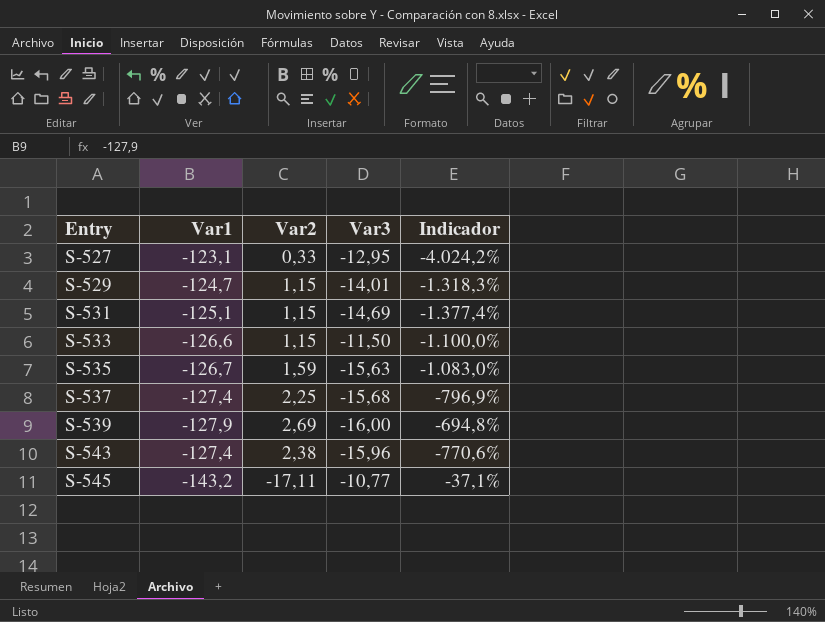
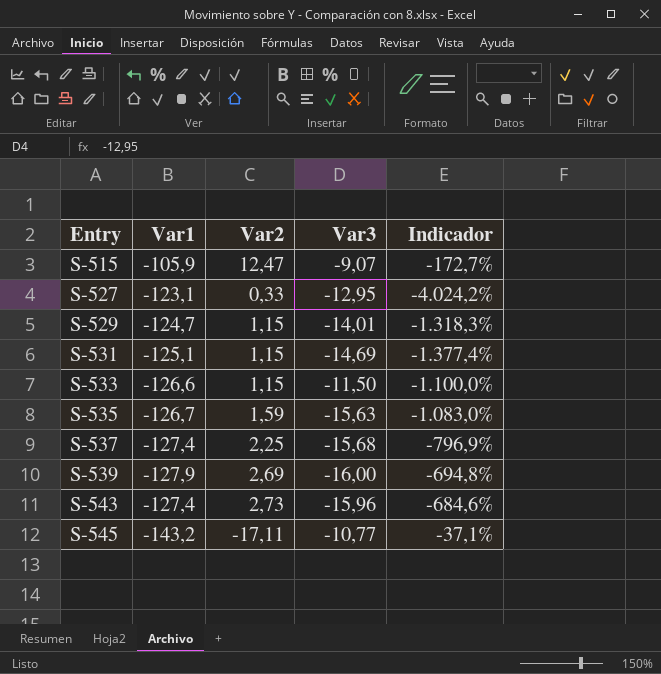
row S-515: none -> -105,9 | 12,47 | -9,07 | -172,7%
S-543 | Var2: 2,38 -> 2,73
S-543 | Indicador: -770,6% -> -684,6%

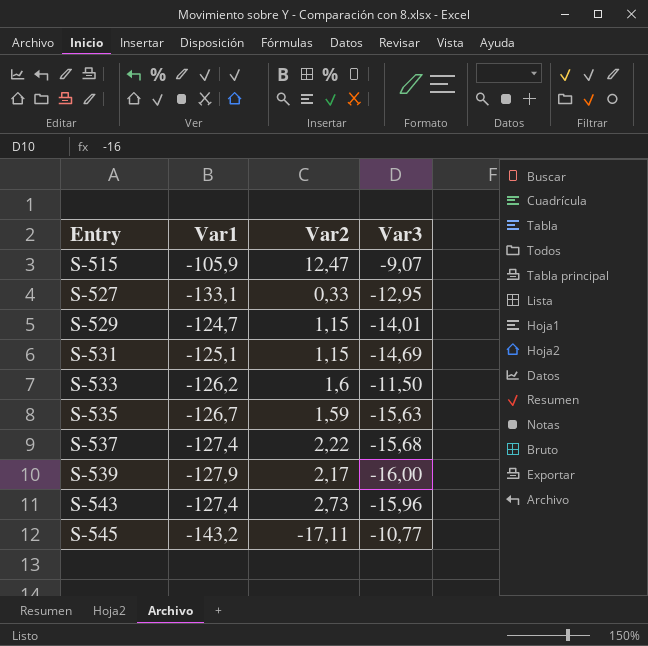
column Indicador | formula: ([Var3] - [Var2]) / [Var2] -> none
S-527 | Var1: -123,1 -> -133,1
S-533 | Var1: -126,6 -> -126,2
S-533 | Var2: 1,15 -> 1,6
S-537 | Var2: 2,25 -> 2,22
S-539 | Var2: 2,69 -> 2,17

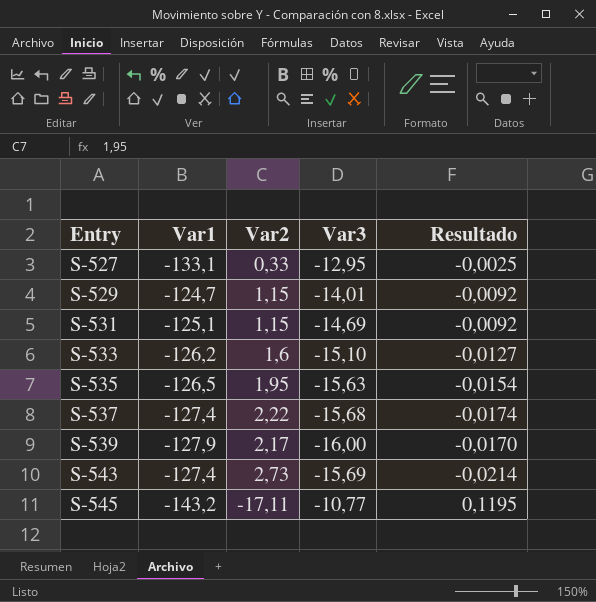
column Resultado | formula: none -> [Var2] / [Var1]
row S-515: -105,9 | 12,47 | -9,07 -> none
S-533 | Var3: -11,50 -> -15,10
S-535 | Var1: -126,7 -> -126,5
S-535 | Var2: 1,59 -> 1,95
S-543 | Var3: -15,96 -> -15,69

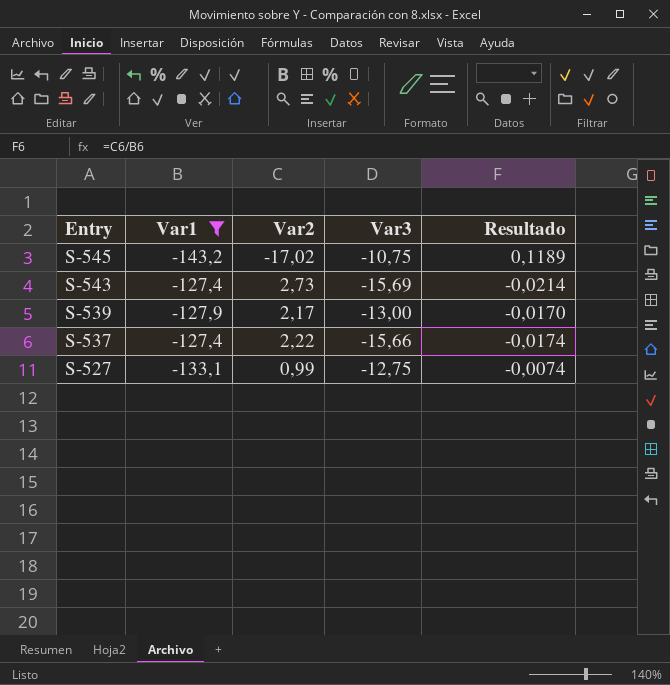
filter: none -> Var1 <= -127,4
row order: Entry ascending -> Entry descending
S-545 | Var2: -17,11 -> -17,02
S-545 | Var3: -10,77 -> -10,75
S-545 | Resultado: 0,1195 -> 0,1189
S-539 | Var3: -16,00 -> -13,00
S-537 | Var3: -15,68 -> -15,66
S-527 | Var2: 0,33 -> 0,99
S-527 | Var3: -12,95 -> -12,75
S-527 | Resultado: -0,0025 -> -0,0074

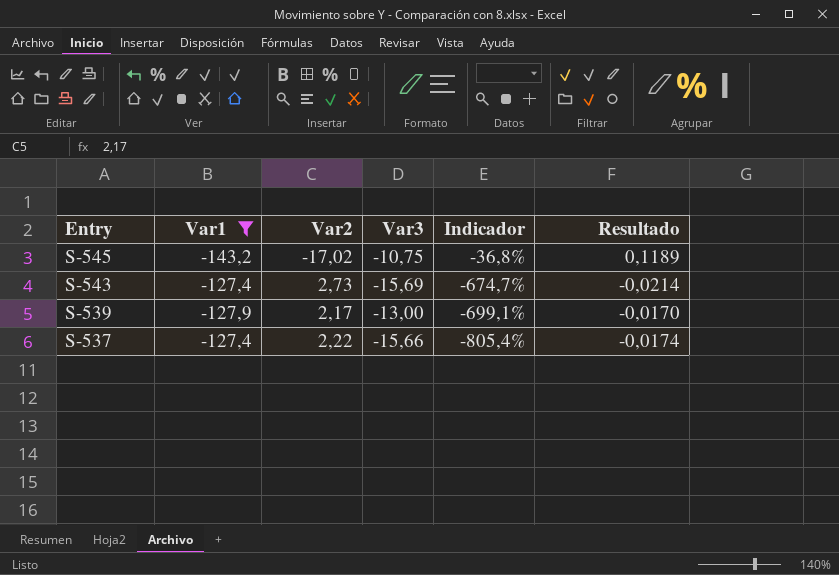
column Indicador | formula: none -> ([Var3] - [Var2]) / [Var2]
row S-527: -133,1 | 0,99 | -12,75 | -0,0074 -> none

